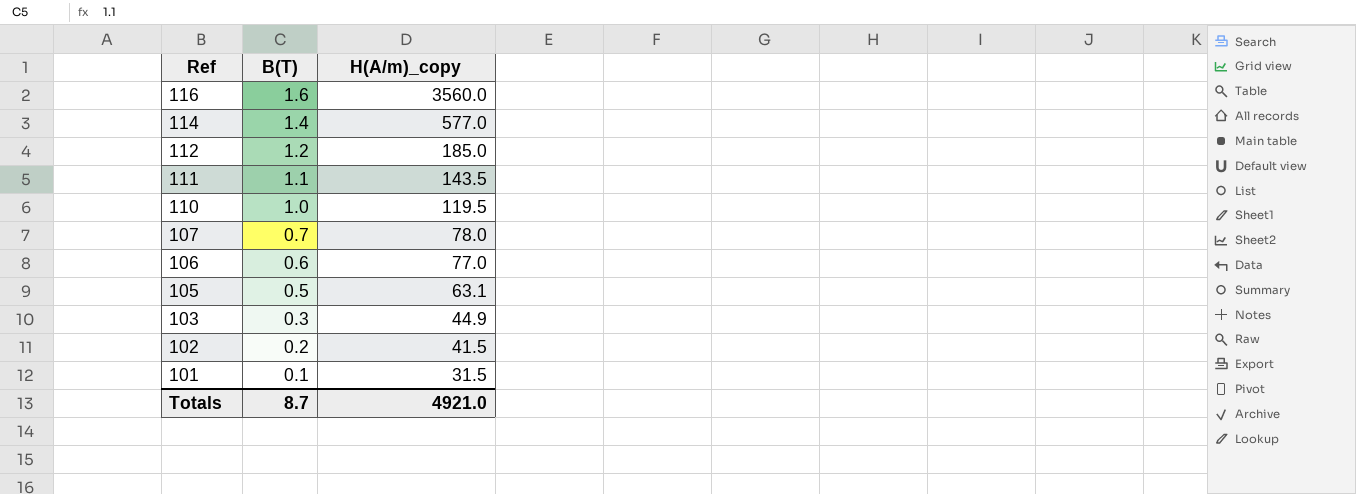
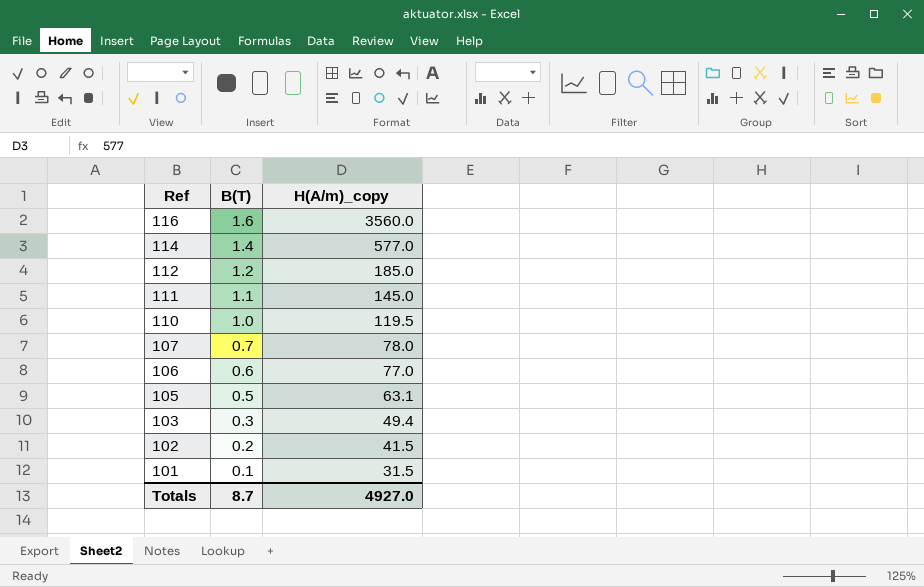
111 | H(A/m)_copy: 143.5 -> 145.0
103 | H(A/m)_copy: 44.9 -> 49.4
Totals | H(A/m)_copy: 4921.0 -> 4927.0

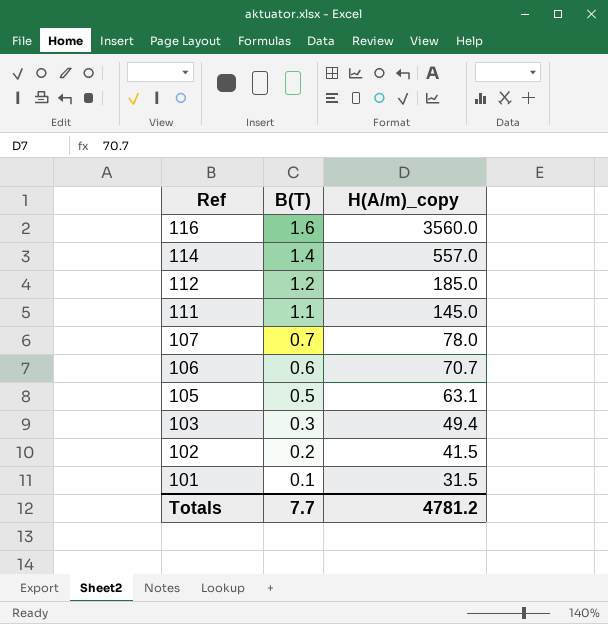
row 110: 1.0 | 119.5 -> none
114 | H(A/m)_copy: 577.0 -> 557.0
106 | H(A/m)_copy: 77.0 -> 70.7
Totals | B(T): 8.7 -> 7.7
Totals | H(A/m)_copy: 4927.0 -> 4781.2

